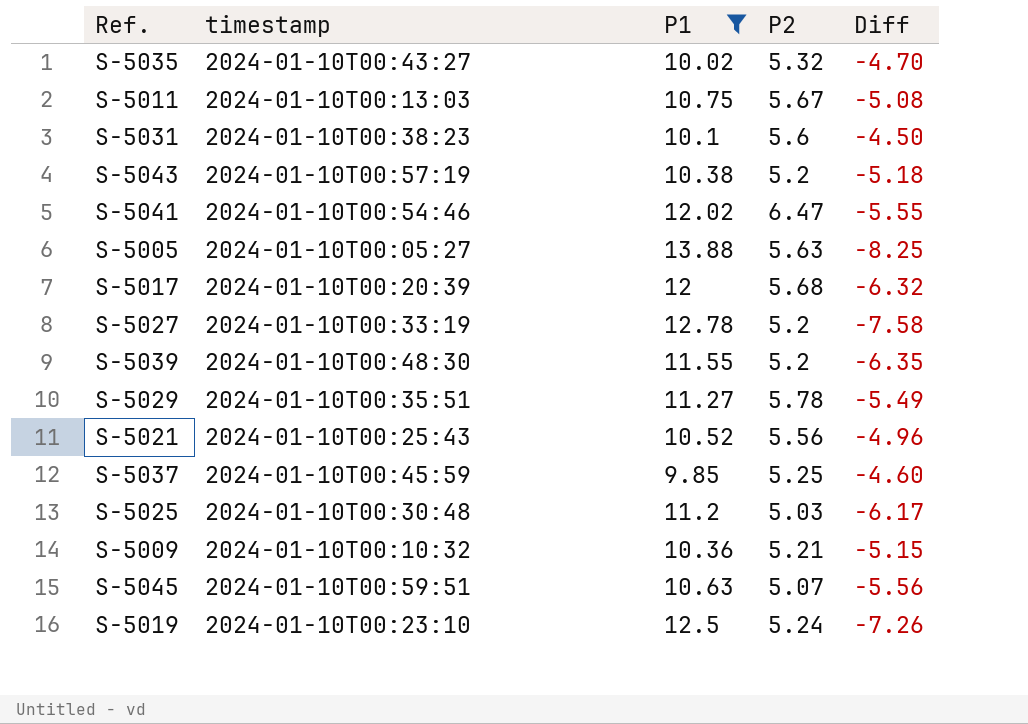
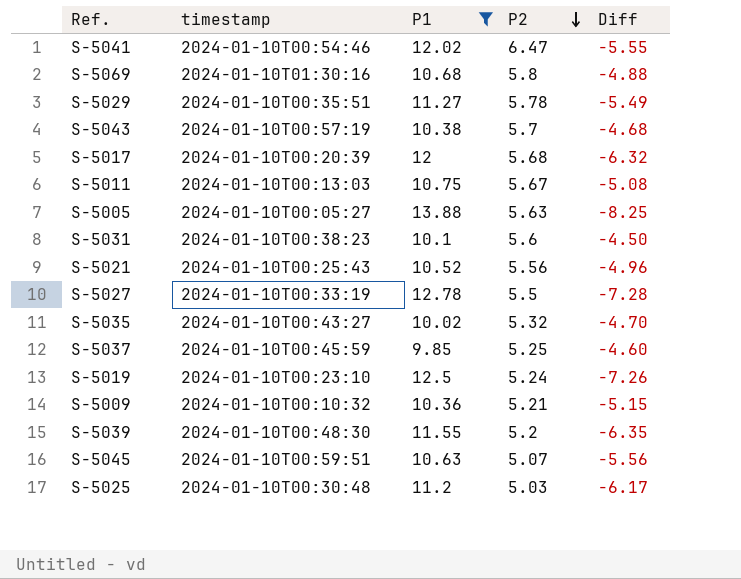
row order: none -> P2 descending
row S-5069: none -> 2024-01-10T01:30:16 | 10.68 | 5.8 | -4.88
S-5043 | P2: 5.2 -> 5.7
S-5043 | Diff: -5.18 -> -4.68
S-5027 | P2: 5.2 -> 5.5
S-5027 | Diff: -7.58 -> -7.28

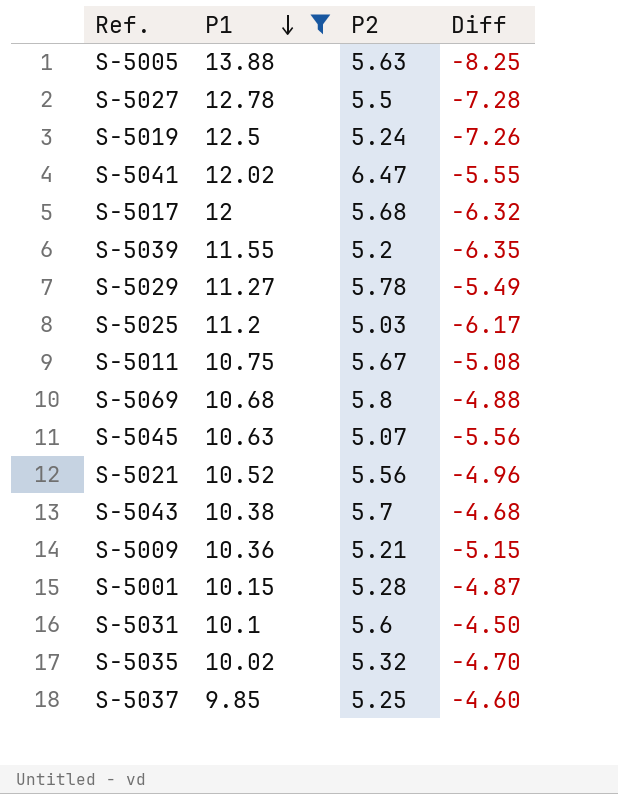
row order: P2 descending -> P1 descending
column timestamp | position: 2 -> none
row S-5001: none -> 10.15 | 5.28 | -4.87

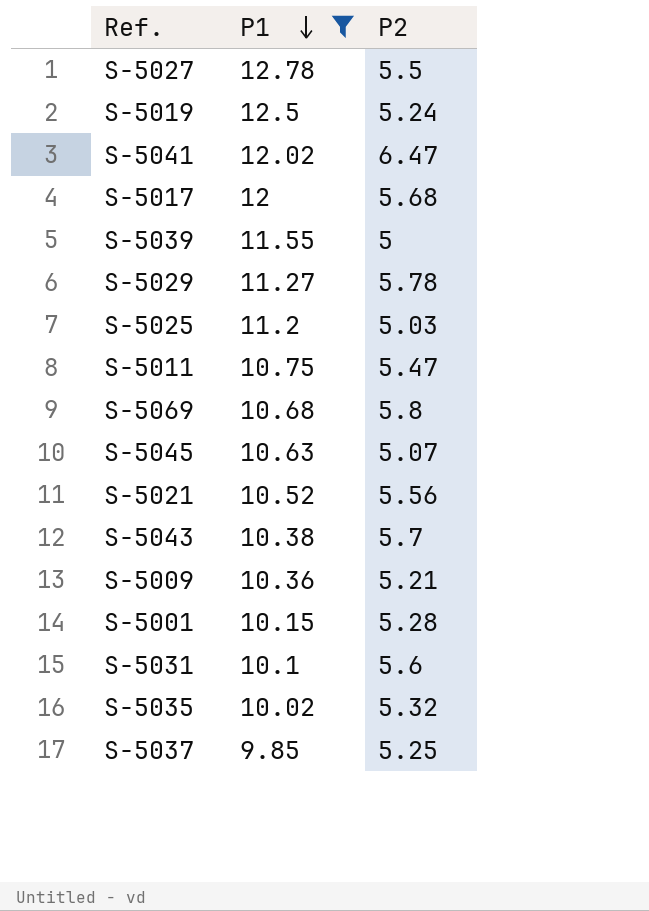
column Diff | formula: [P2] - [P1] -> none
row S-5005: 13.88 | 5.63 | -8.25 -> none
S-5039 | P2: 5.2 -> 5
S-5011 | P2: 5.67 -> 5.47

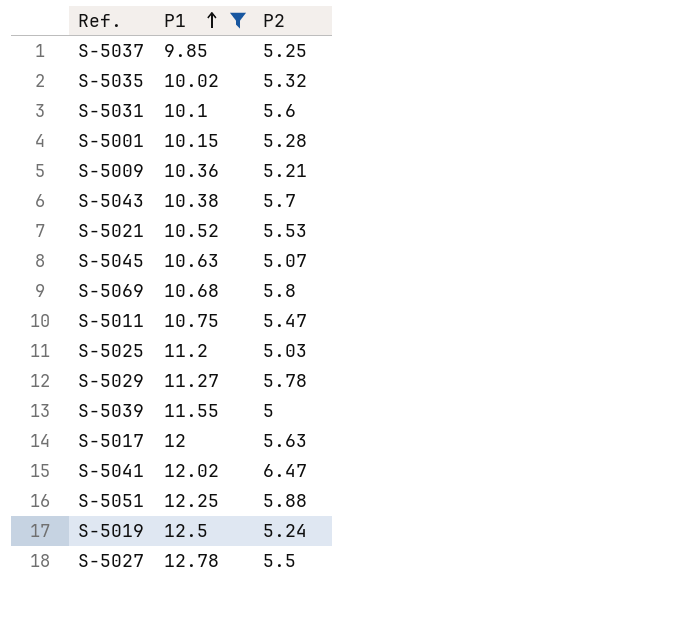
row order: P1 descending -> P1 ascending
S-5021 | P2: 5.56 -> 5.53
S-5017 | P2: 5.68 -> 5.63
row S-5051: none -> 12.25 | 5.88

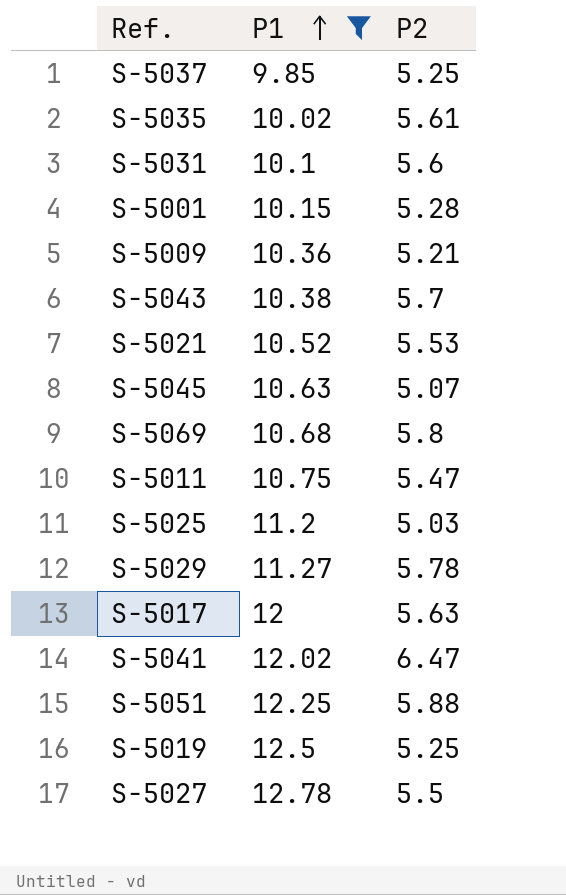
row S-5039: 11.55 | 5 -> none
S-5035 | P2: 5.32 -> 5.61
S-5019 | P2: 5.24 -> 5.25

